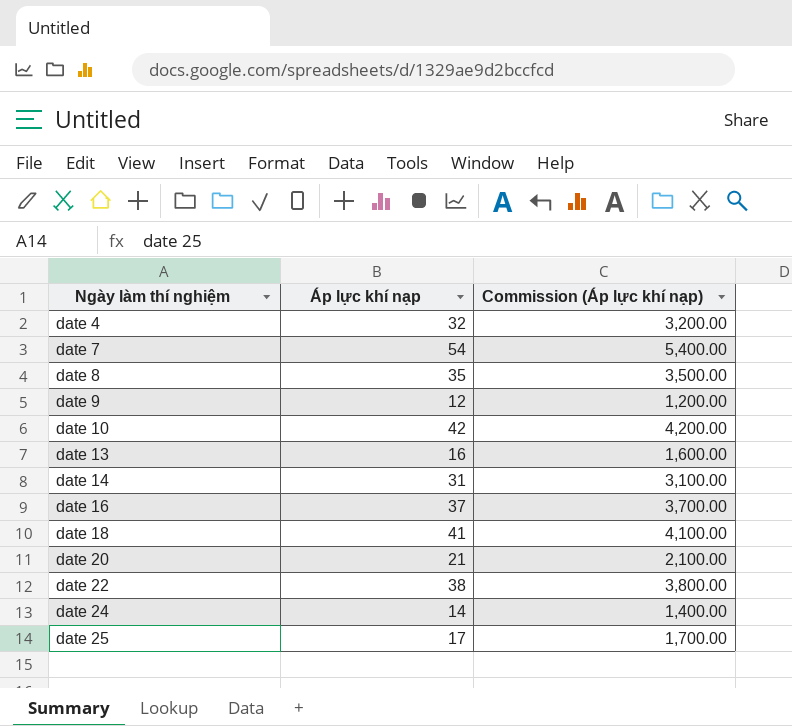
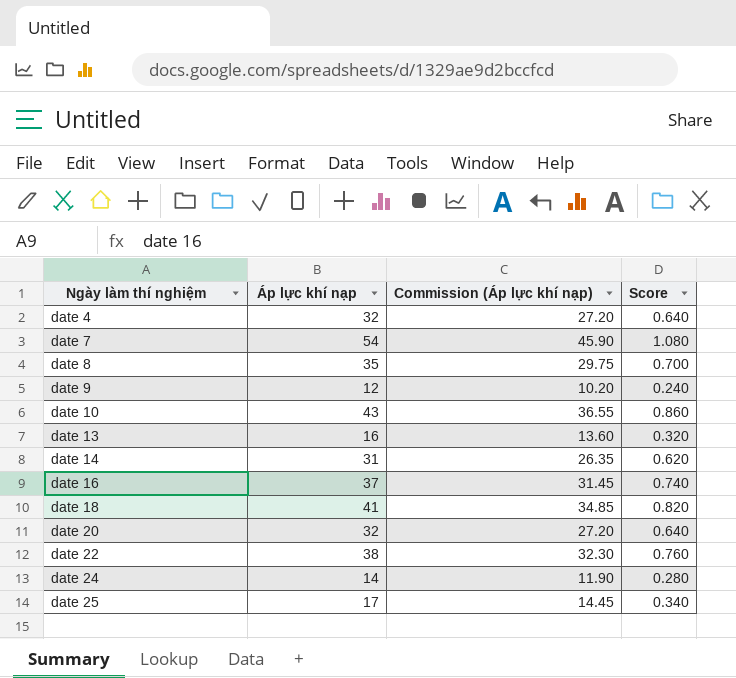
column Commission (Áp lực khí nạp) | formula: [Áp lực khí nạp] * 100 -> [Áp lực khí nạp] * 0.85
column Score | formula: none -> [Áp lực khí nạp] * 0.02
date 10 | Áp lực khí nạp: 42 -> 43
date 20 | Áp lực khí nạp: 21 -> 32

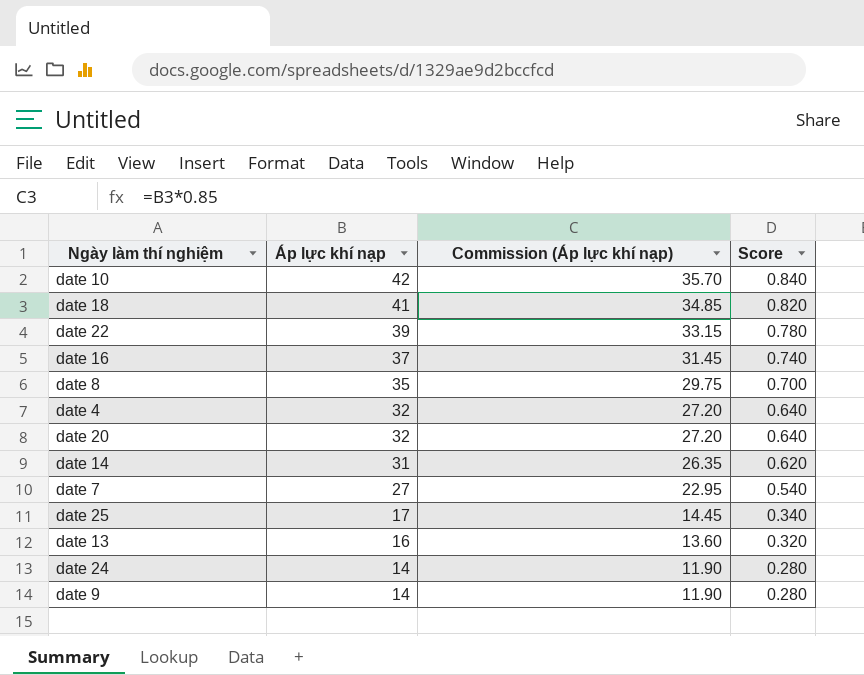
row order: Ngày làm thí nghiệm ascending -> Áp lực khí nạp descending
date 10 | Áp lực khí nạp: 43 -> 42
date 10 | Commission (Áp lực khí nạp): 36.55 -> 35.70
date 10 | Score: 0.860 -> 0.840
date 22 | Áp lực khí nạp: 38 -> 39
date 22 | Commission (Áp lực khí nạp): 32.30 -> 33.15
date 22 | Score: 0.760 -> 0.780
date 7 | Áp lực khí nạp: 54 -> 27
date 7 | Commission (Áp lực khí nạp): 45.90 -> 22.95
date 7 | Score: 1.080 -> 0.540
date 9 | Áp lực khí nạp: 12 -> 14
date 9 | Commission (Áp lực khí nạp): 10.20 -> 11.90
date 9 | Score: 0.240 -> 0.280

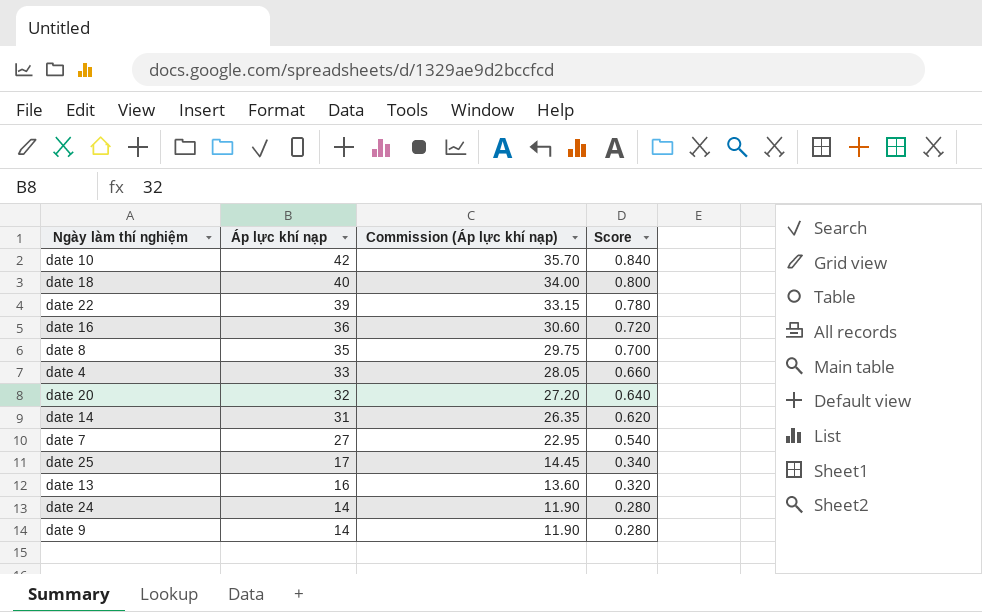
date 18 | Áp lực khí nạp: 41 -> 40
date 18 | Commission (Áp lực khí nạp): 34.85 -> 34.00
date 18 | Score: 0.820 -> 0.800
date 16 | Áp lực khí nạp: 37 -> 36
date 16 | Commission (Áp lực khí nạp): 31.45 -> 30.60
date 16 | Score: 0.740 -> 0.720
date 4 | Áp lực khí nạp: 32 -> 33
date 4 | Commission (Áp lực khí nạp): 27.20 -> 28.05
date 4 | Score: 0.640 -> 0.660

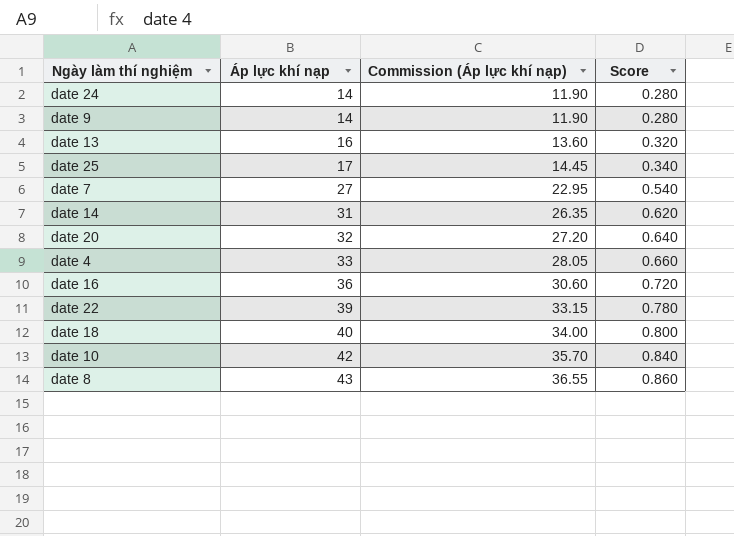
row order: Áp lực khí nạp descending -> Áp lực khí nạp ascending
date 8 | Áp lực khí nạp: 35 -> 43
date 8 | Commission (Áp lực khí nạp): 29.75 -> 36.55
date 8 | Score: 0.700 -> 0.860

